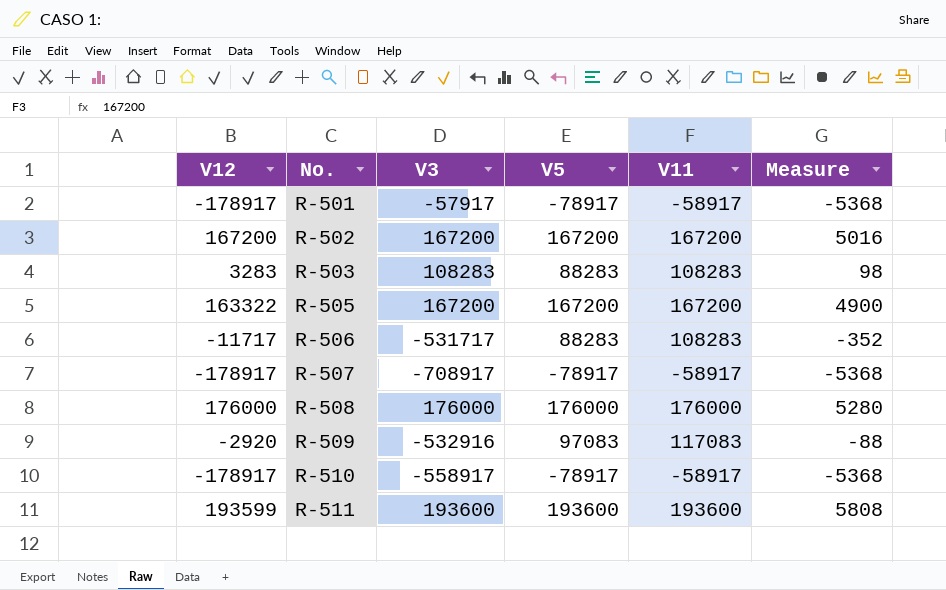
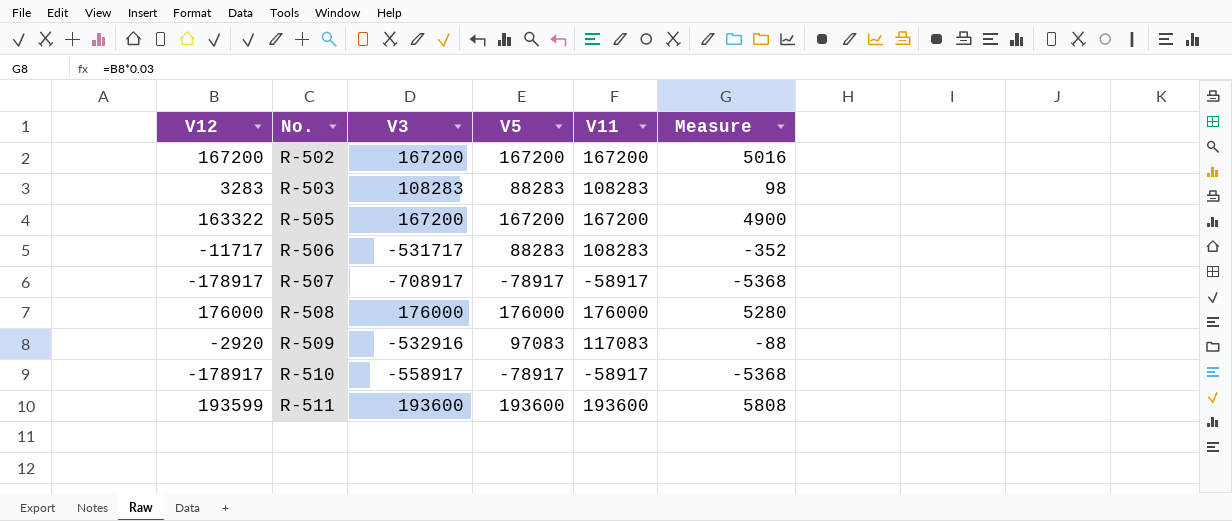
row R-501: -178917 | -57917 | -78917 | -58917 | -5368 -> none

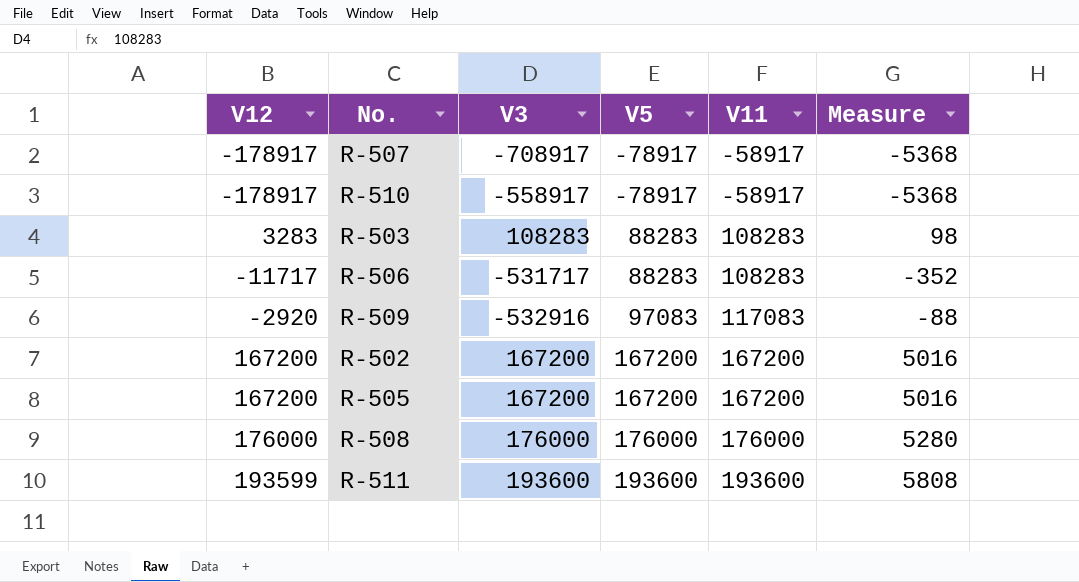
row order: No. ascending -> V5 ascending
R-505 | V12: 163322 -> 167200
R-505 | Measure: 4900 -> 5016

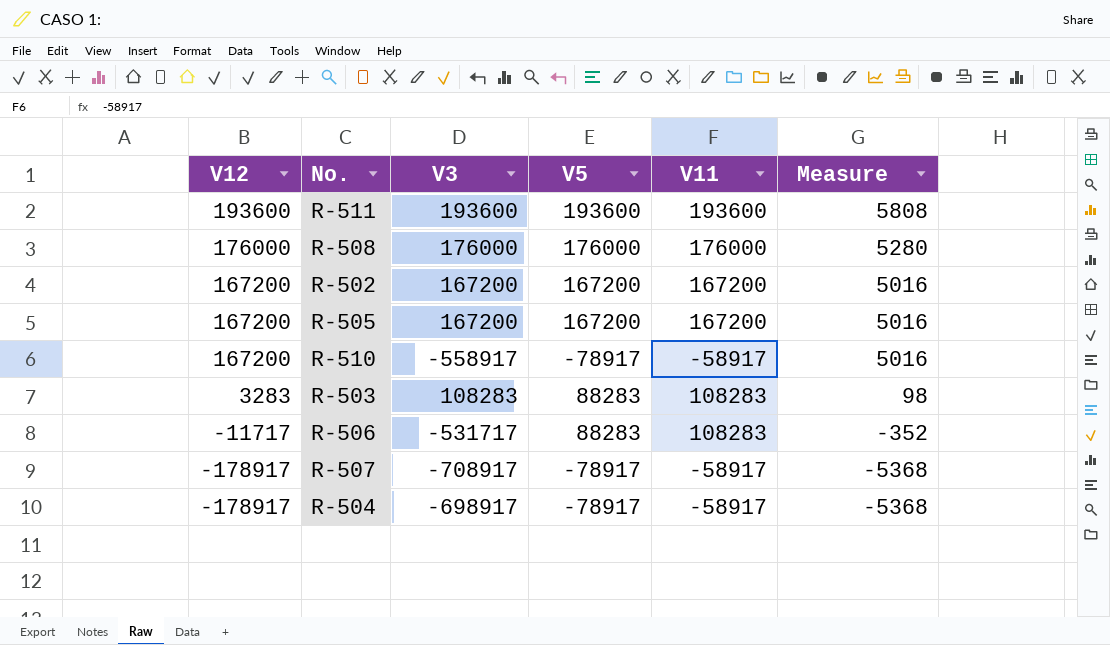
row order: V5 ascending -> V12 descending
row R-509: -2920 | -532916 | 97083 | 117083 | -88 -> none
R-511 | V12: 193599 -> 193600
R-510 | V12: -178917 -> 167200
R-510 | Measure: -5368 -> 5016
row R-504: none -> -178917 | -698917 | -78917 | -58917 | -5368

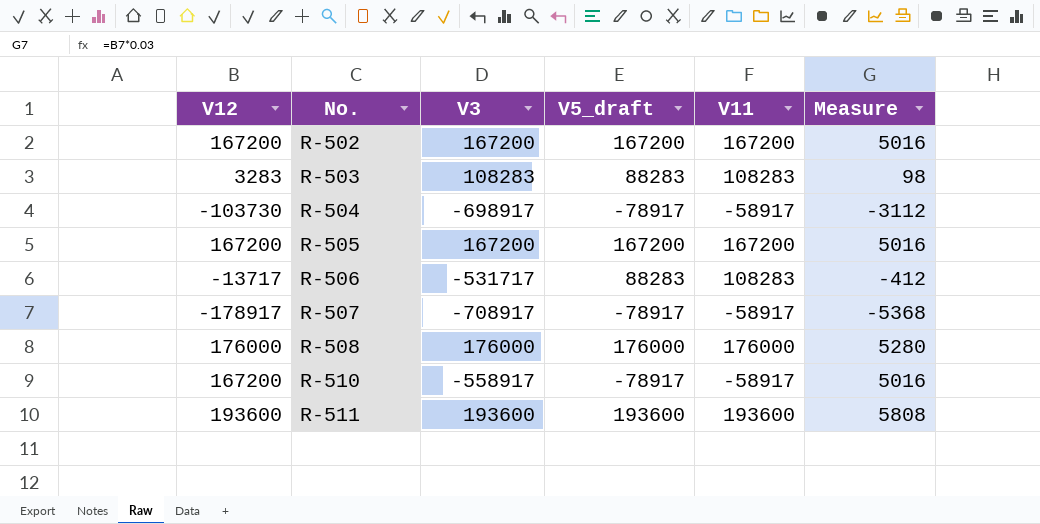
row order: V12 descending -> No. ascending
column name: V5 -> V5_draft
R-504 | V12: -178917 -> -103730
R-504 | Measure: -5368 -> -3112
R-506 | V12: -11717 -> -13717
R-506 | Measure: -352 -> -412

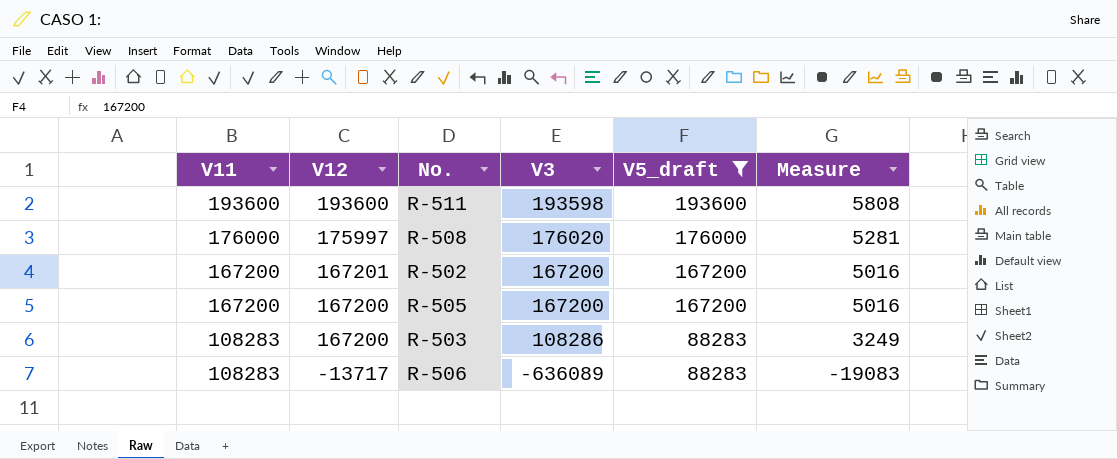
filter: none -> V5_draft != -78917
row order: No. ascending -> V11 descending
column V11 | position: 5 -> 1
column Measure | formula: [V12] * 0.03 -> [V3] * 0.03
R-511 | V3: 193600 -> 193598
R-508 | V12: 176000 -> 175997
R-508 | V3: 176000 -> 176020
R-502 | V12: 167200 -> 167201
R-503 | V12: 3283 -> 167200
R-503 | V3: 108283 -> 108286
R-506 | V3: -531717 -> -636089

